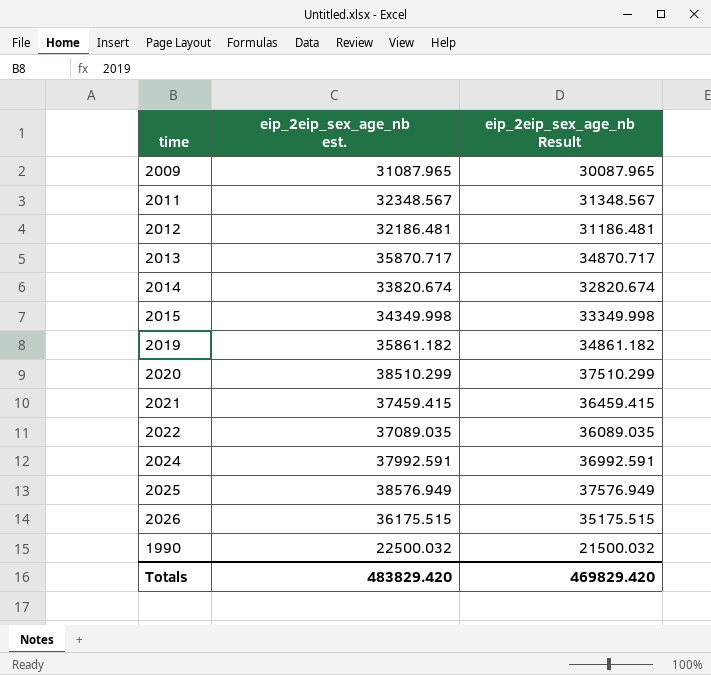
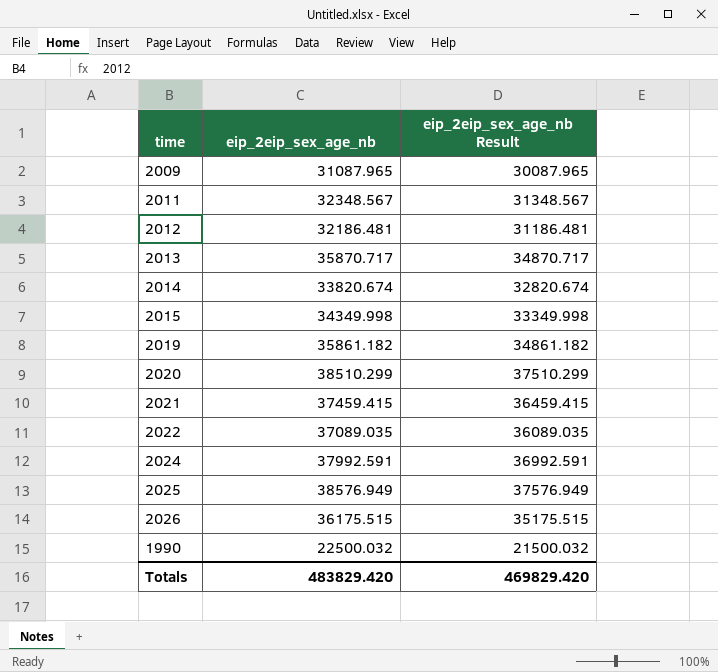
column name: eip_2eip_sex_age_nb est. -> eip_2eip_sex_age_nb

